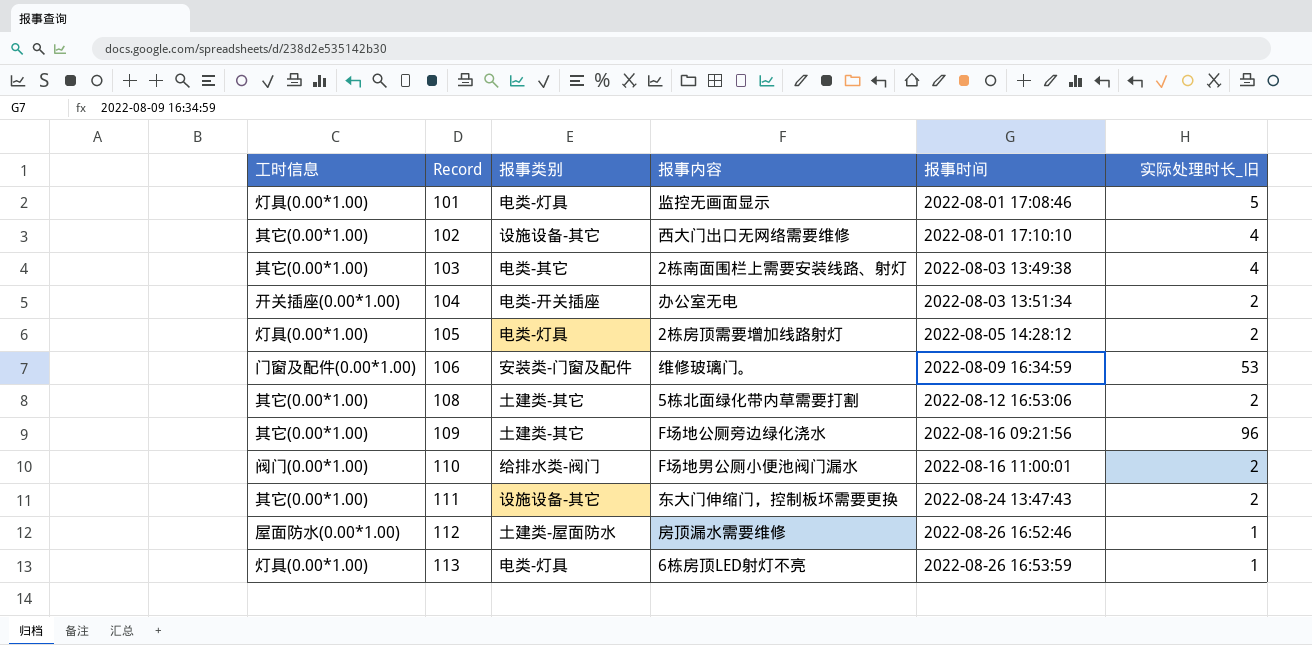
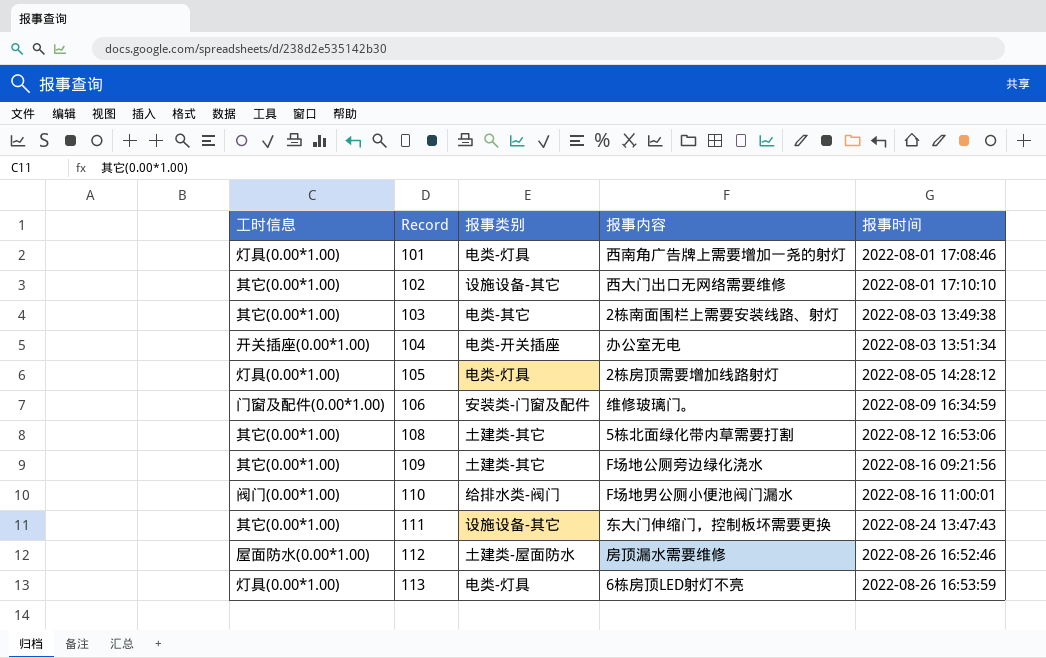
column 实际处理时长_旧 | position: 6 -> none
101 | 报事内容: 监控无画面显示 -> 西南角广告牌上需要增加一尧的射灯

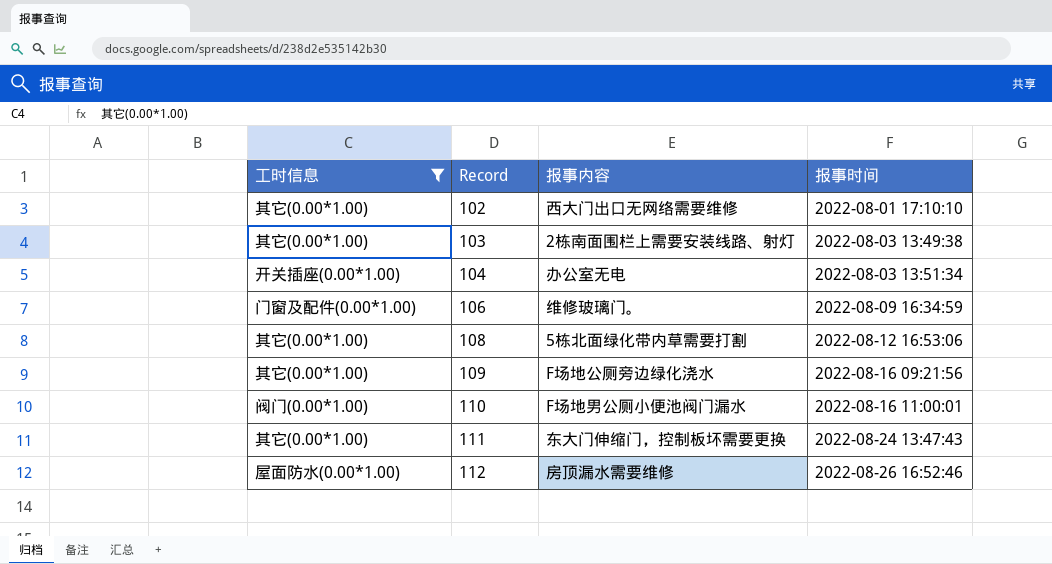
filter: none -> 工时信息 != 灯具(0.00*1.00)
column 报事类别 | position: 3 -> none

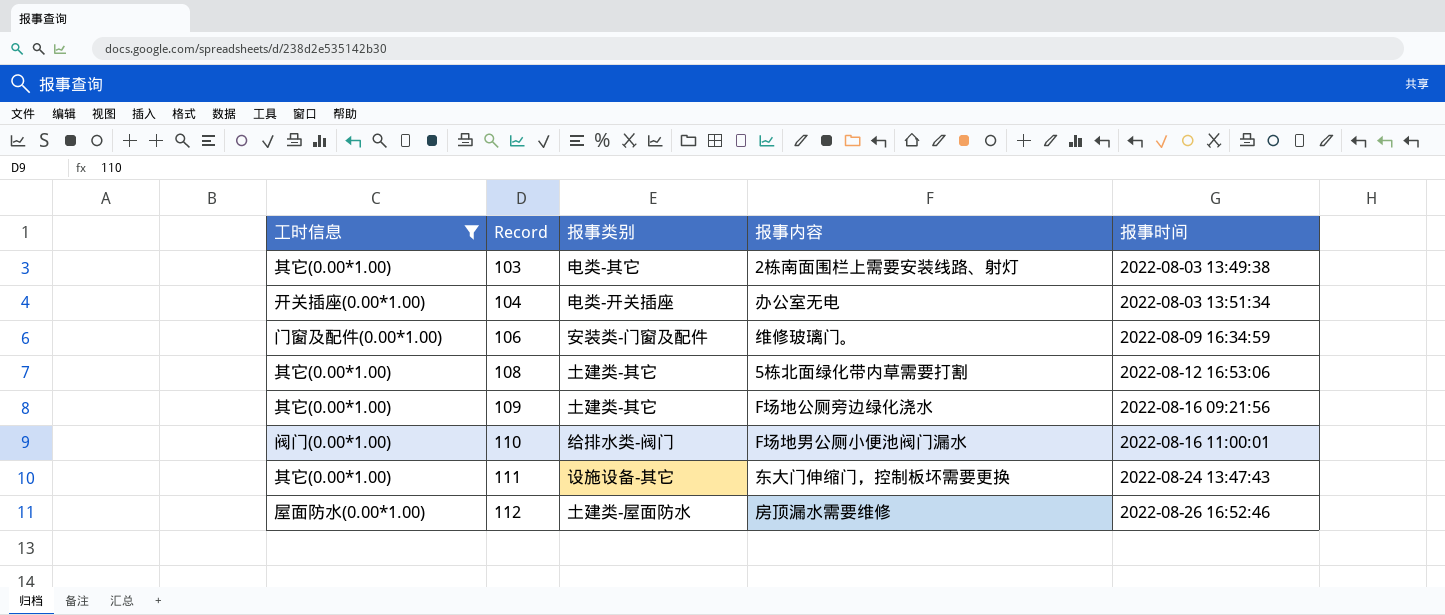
column 报事类别 | position: none -> 3
row 102: 其它(0.00*1.00) | 西大门出口无网络需要维修 | 2022-08-01 17:10:10 -> none

